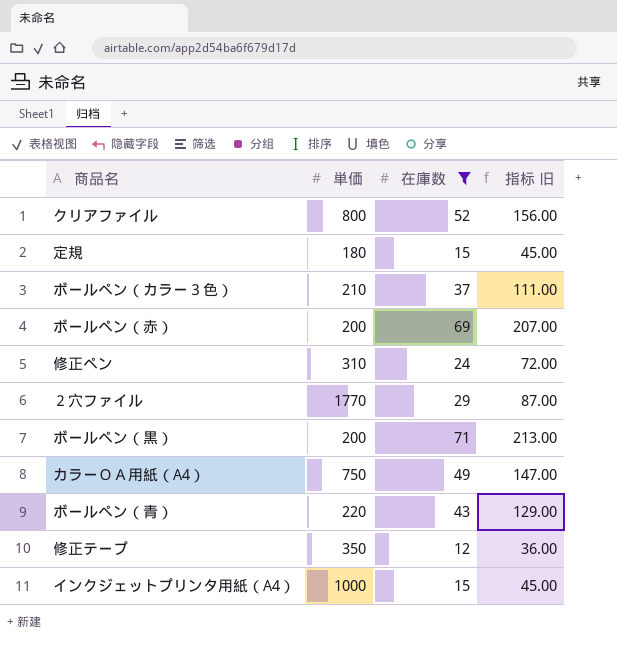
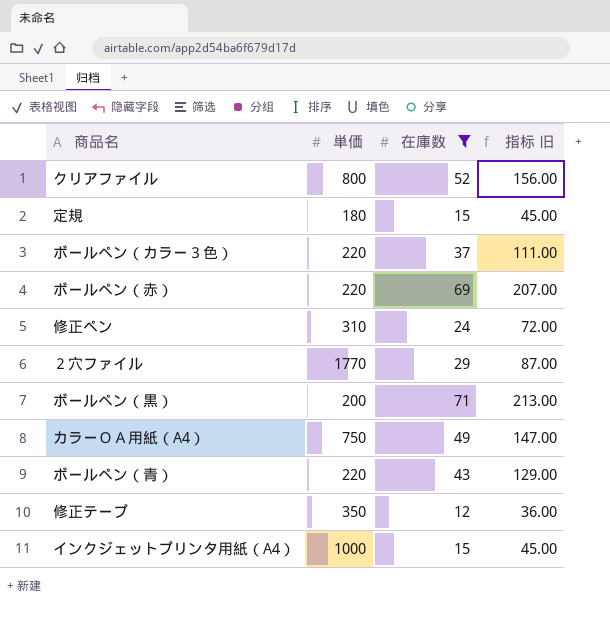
ボールペン（カラー３色） | 単価: 210 -> 220
ボールペン（赤） | 単価: 200 -> 220

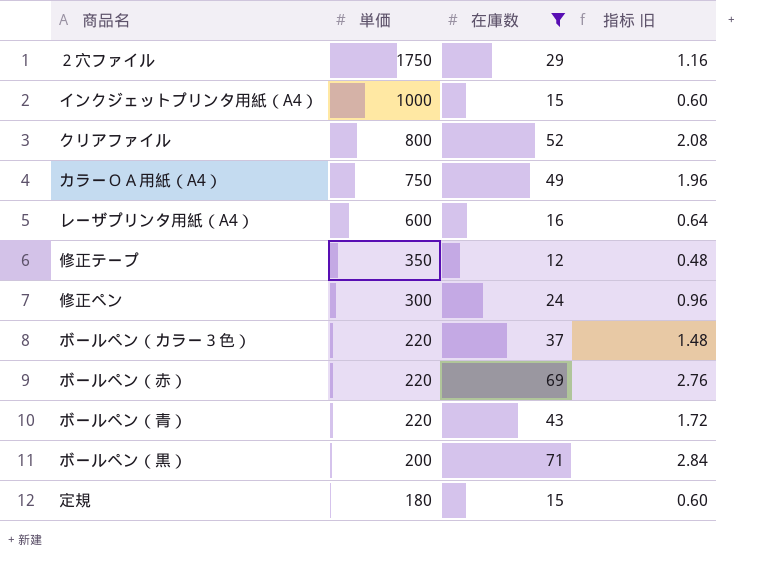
row order: none -> 単価 descending
column 指标 旧 | formula: [在庫数] * 3 -> [在庫数] * 0.04
２穴ファイル | 単価: 1770 -> 1750
row レーザプリンタ用紙（A4）: none -> 600 | 16 | 0.64
修正ペン | 単価: 310 -> 300

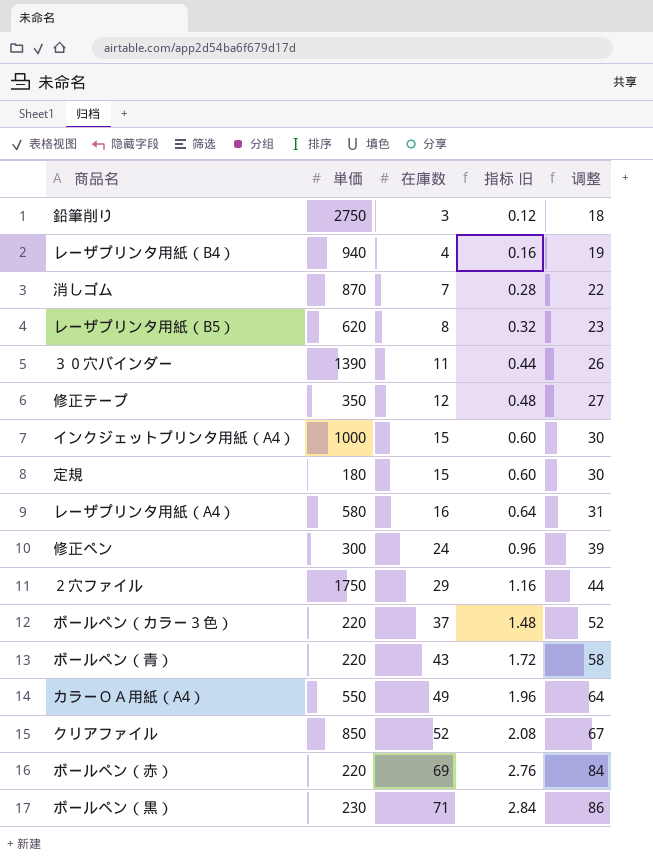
filter: 在庫数 >= 12 -> none
row order: 単価 descending -> 在庫数 ascending
column 调整 | formula: none -> [在庫数] + 15
レーザプリンタ用紙（A4） | 単価: 600 -> 580
カラーＯＡ用紙（A4） | 単価: 750 -> 550
クリアファイル | 単価: 800 -> 850
ボールペン（黒） | 単価: 200 -> 230

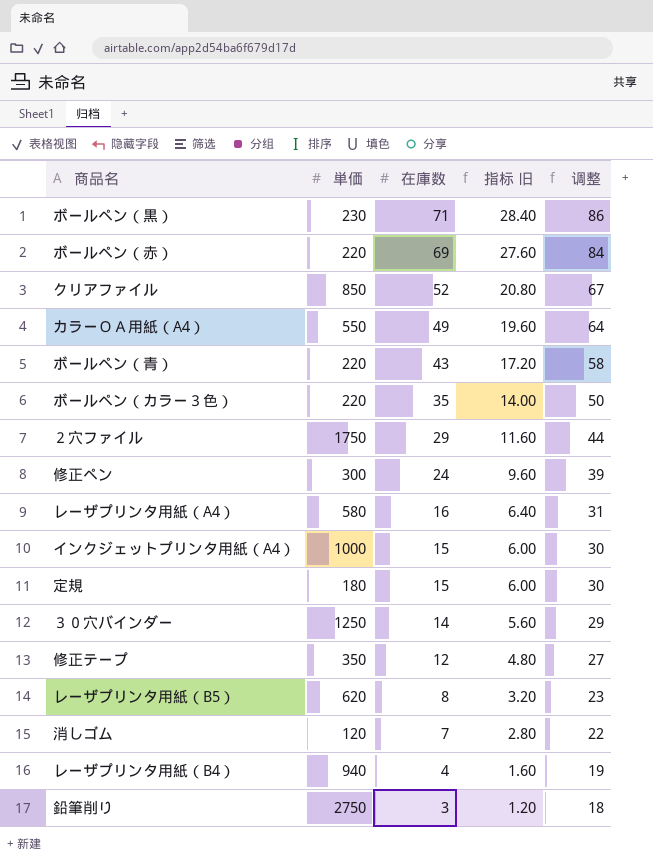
row order: 在庫数 ascending -> 在庫数 descending
column 指标 旧 | formula: [在庫数] * 0.04 -> [在庫数] * 0.4
ボールペン（カラー３色） | 在庫数: 37 -> 35
ボールペン（カラー３色） | 调整: 52 -> 50
３０穴バインダー | 単価: 1390 -> 1250
３０穴バインダー | 在庫数: 11 -> 14
３０穴バインダー | 调整: 26 -> 29
消しゴム | 単価: 870 -> 120

